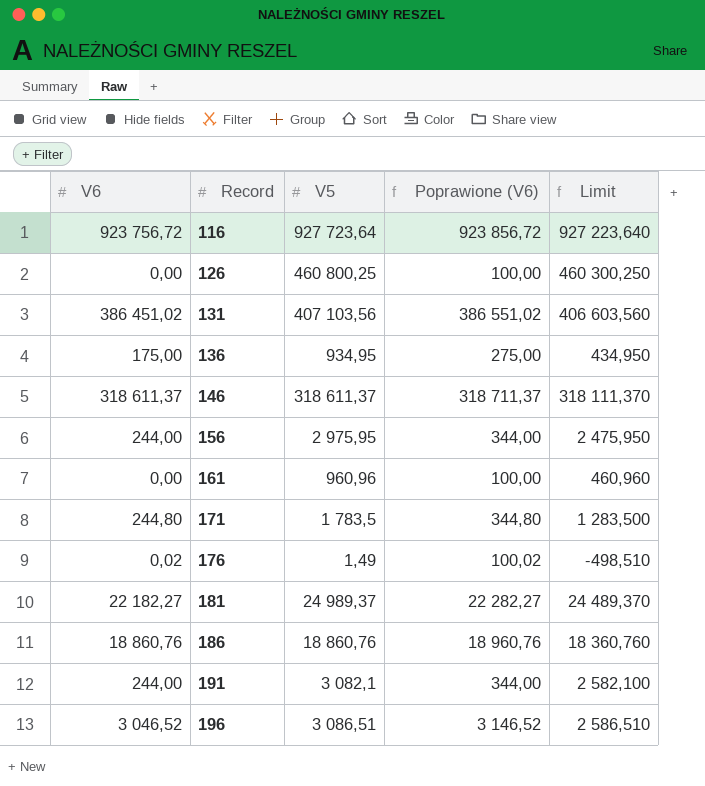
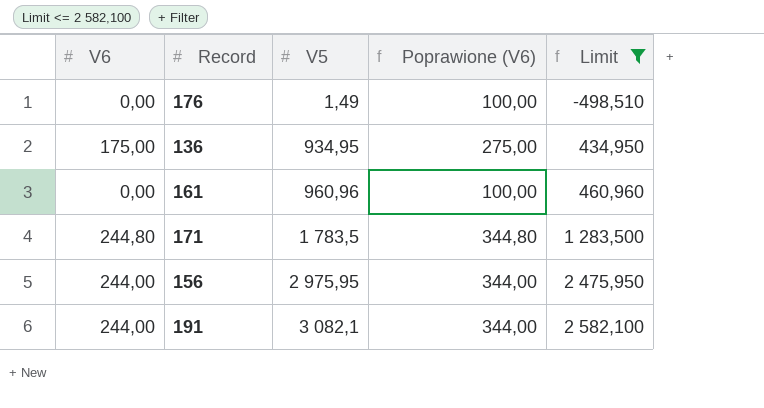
filter: none -> Limit <= 2 582,100
row order: Record ascending -> V5 ascending
176 | V6: 0,02 -> 0,00
176 | Poprawione (V6): 100,02 -> 100,00

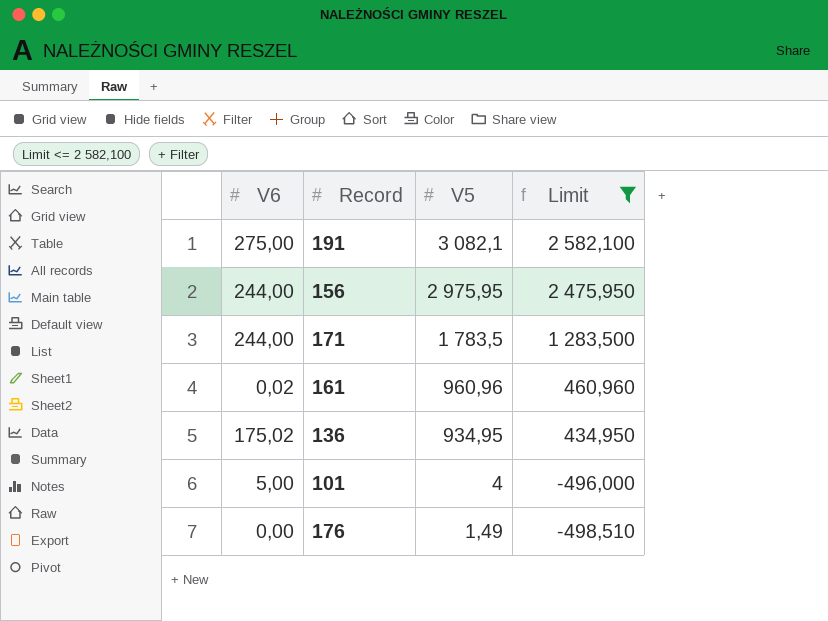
row order: V5 ascending -> V5 descending
column Poprawione (V6) | formula: [V6] + 100 -> none
191 | V6: 244,00 -> 275,00
171 | V6: 244,80 -> 244,00
161 | V6: 0,00 -> 0,02
136 | V6: 175,00 -> 175,02
row 101: none -> 5,00 | 4 | -496,000

